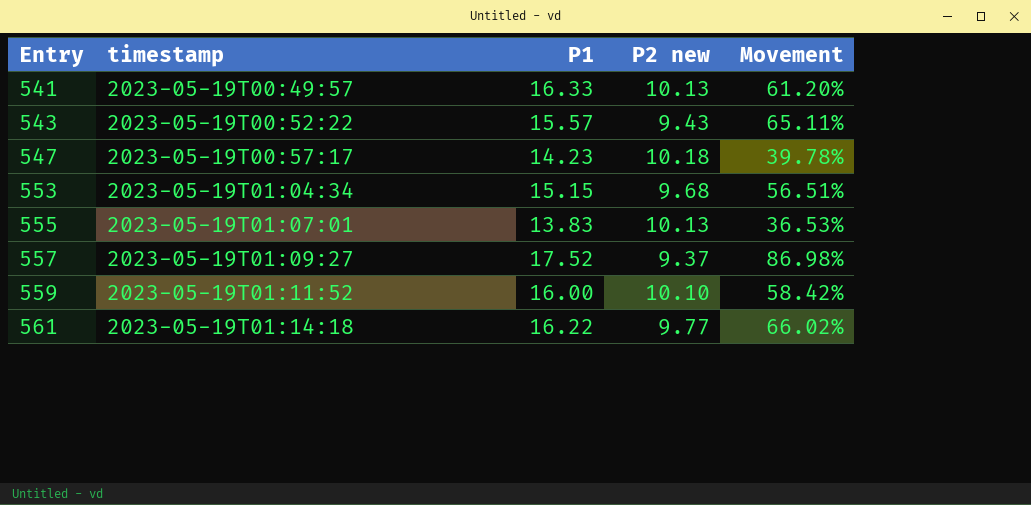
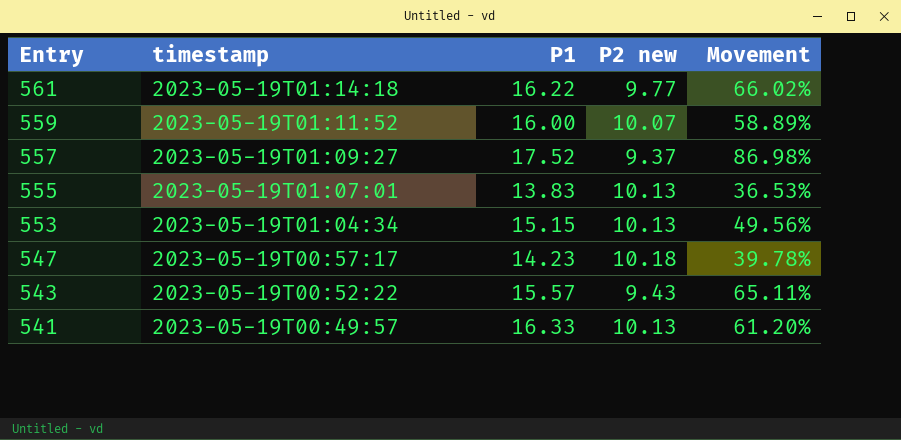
row order: Entry ascending -> Entry descending
559 | P2 new: 10.10 -> 10.07
559 | Movement: 58.42% -> 58.89%
553 | P2 new: 9.68 -> 10.13
553 | Movement: 56.51% -> 49.56%

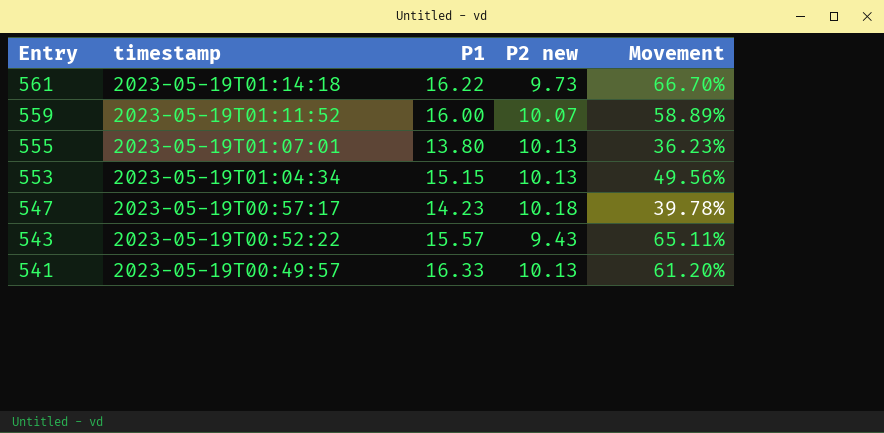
row 557: 2023-05-19T01:09:27 | 17.52 | 9.37 | 86.98% -> none
561 | P2 new: 9.77 -> 9.73
561 | Movement: 66.02% -> 66.70%
555 | P1: 13.83 -> 13.80
555 | Movement: 36.53% -> 36.23%

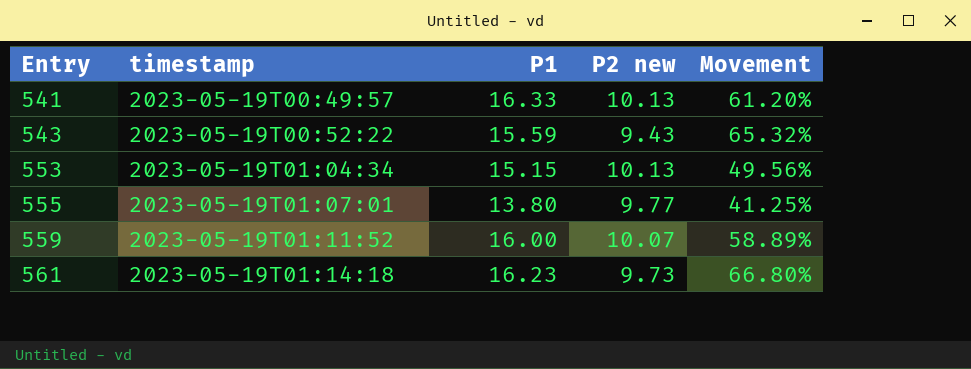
row order: Entry descending -> Entry ascending
row 547: 2023-05-19T00:57:17 | 14.23 | 10.18 | 39.78% -> none
543 | P1: 15.57 -> 15.59
543 | Movement: 65.11% -> 65.32%
555 | P2 new: 10.13 -> 9.77
555 | Movement: 36.23% -> 41.25%
561 | P1: 16.22 -> 16.23
561 | Movement: 66.70% -> 66.80%

